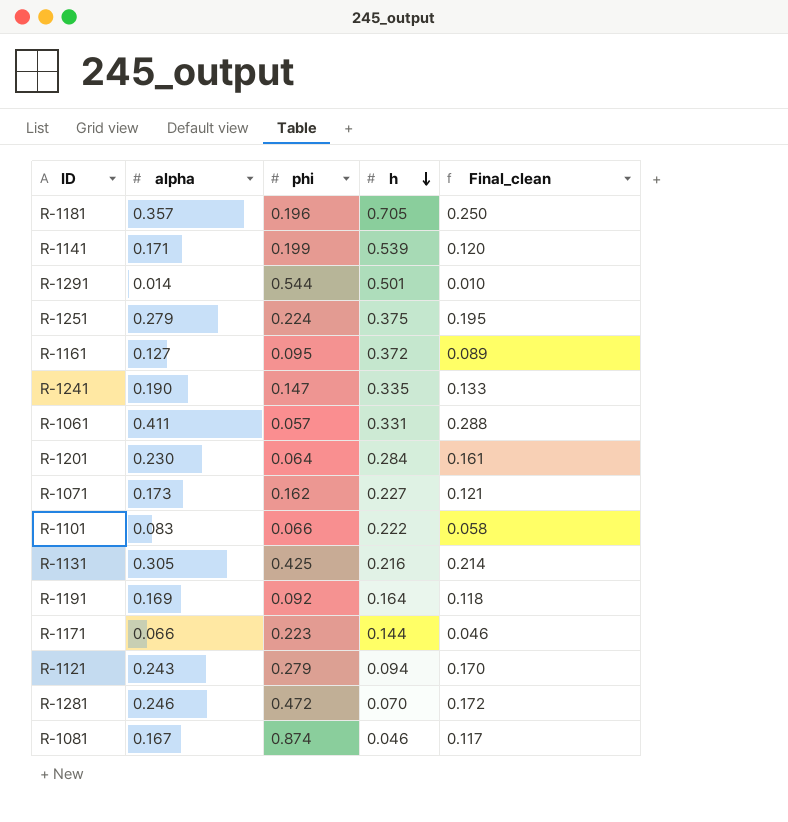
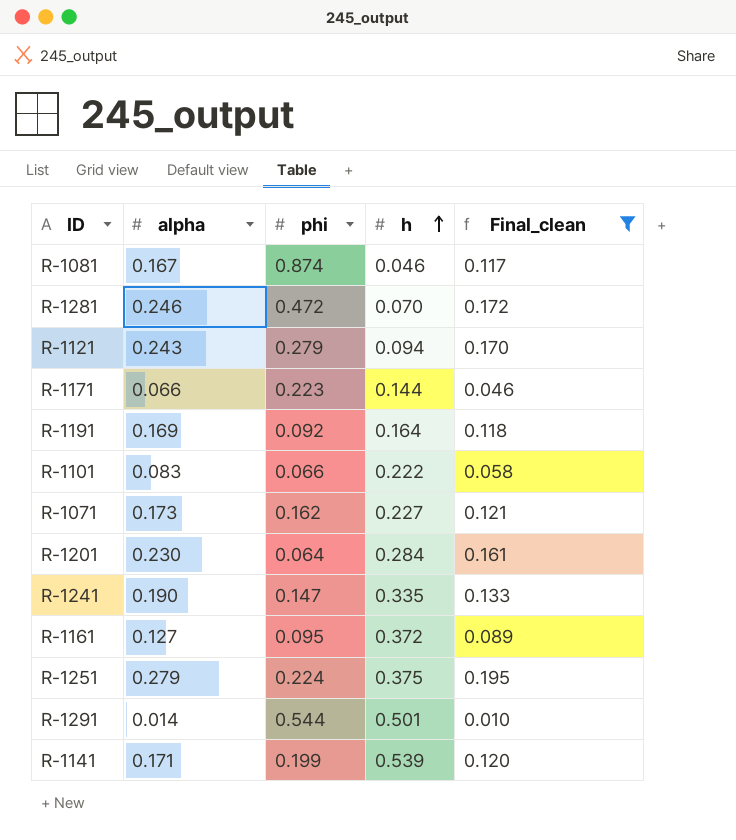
filter: none -> Final_clean <= 0.195
row order: h descending -> h ascending

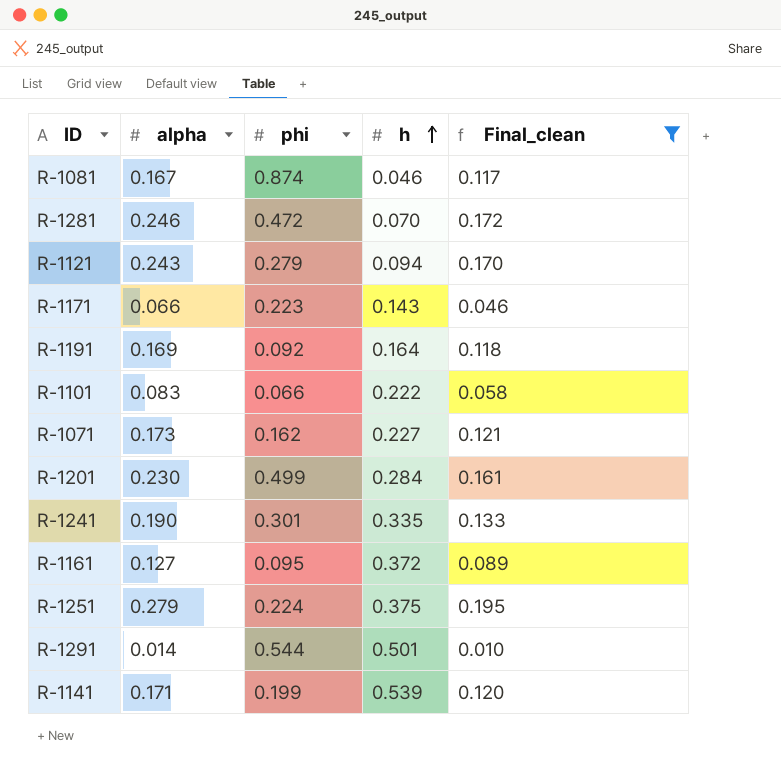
R-1171 | h: 0.144 -> 0.143
R-1201 | phi: 0.064 -> 0.499
R-1241 | phi: 0.147 -> 0.301

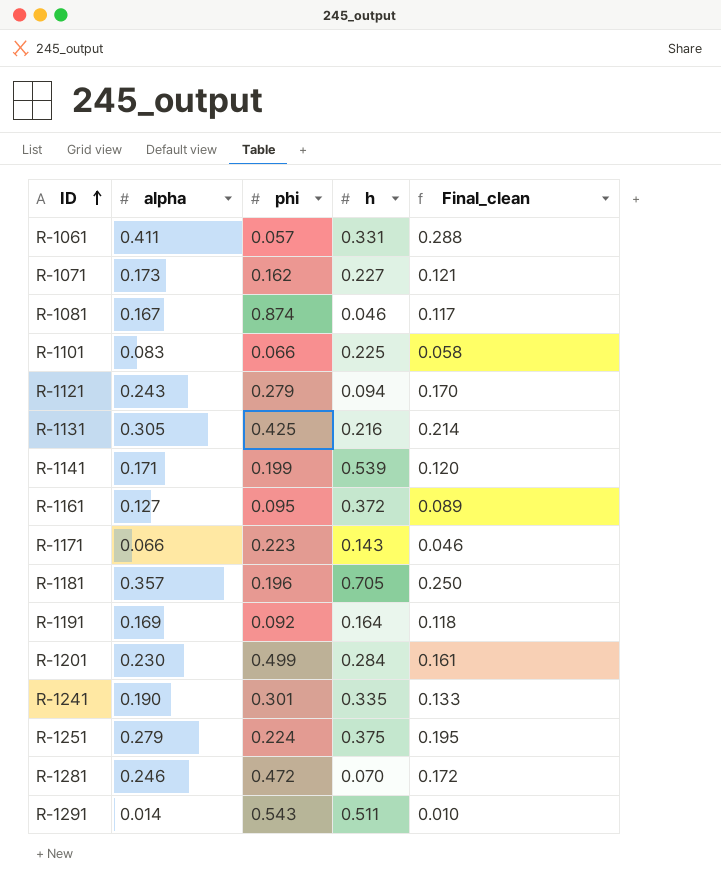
filter: Final_clean <= 0.195 -> none
row order: h ascending -> ID ascending
R-1101 | h: 0.222 -> 0.225
R-1291 | phi: 0.544 -> 0.543
R-1291 | h: 0.501 -> 0.511

